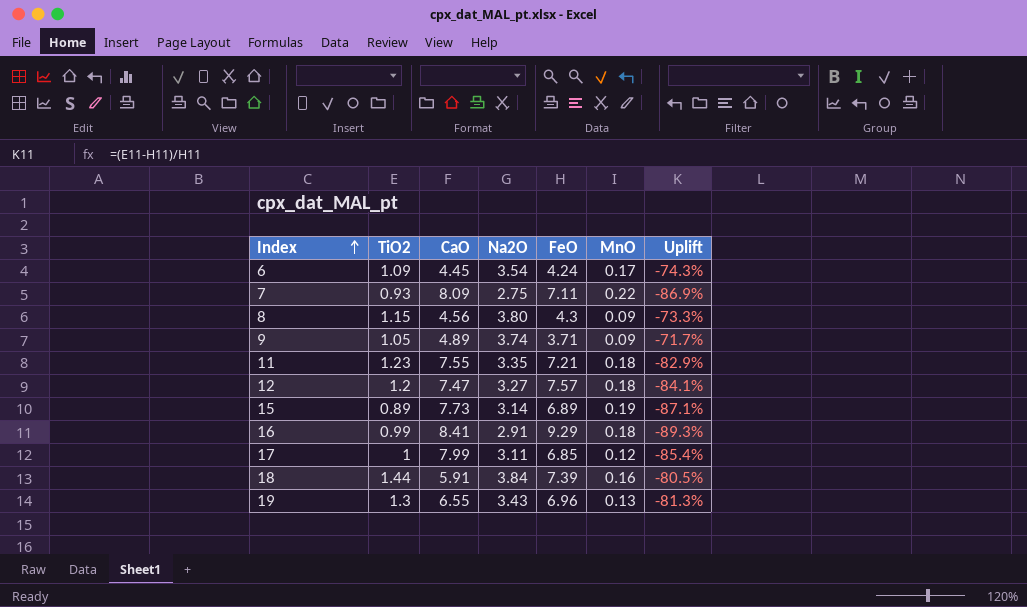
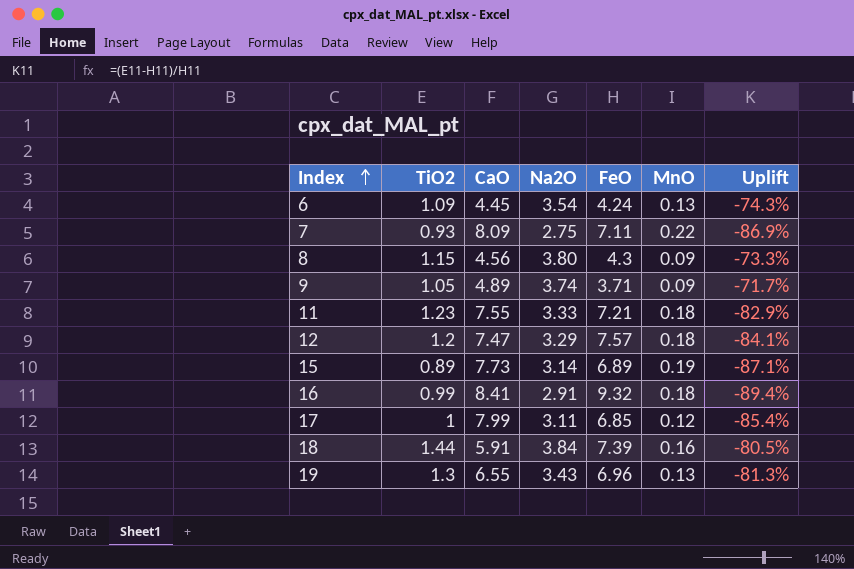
6 | MnO: 0.17 -> 0.13
11 | Na2O: 3.35 -> 3.33
12 | Na2O: 3.27 -> 3.29
16 | FeO: 9.29 -> 9.32
16 | Uplift: -89.3% -> -89.4%

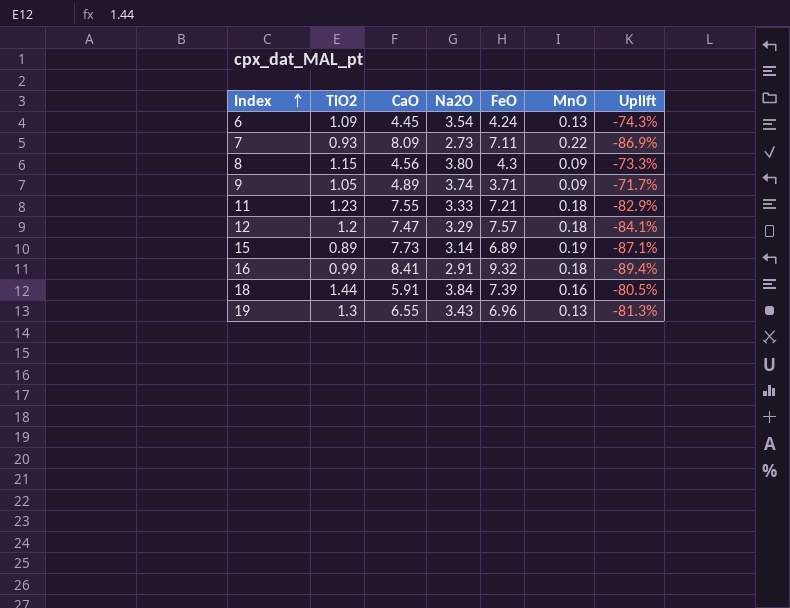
row 17: 1 | 7.99 | 3.11 | 6.85 | 0.12 | -85.4% -> none
7 | Na2O: 2.75 -> 2.73

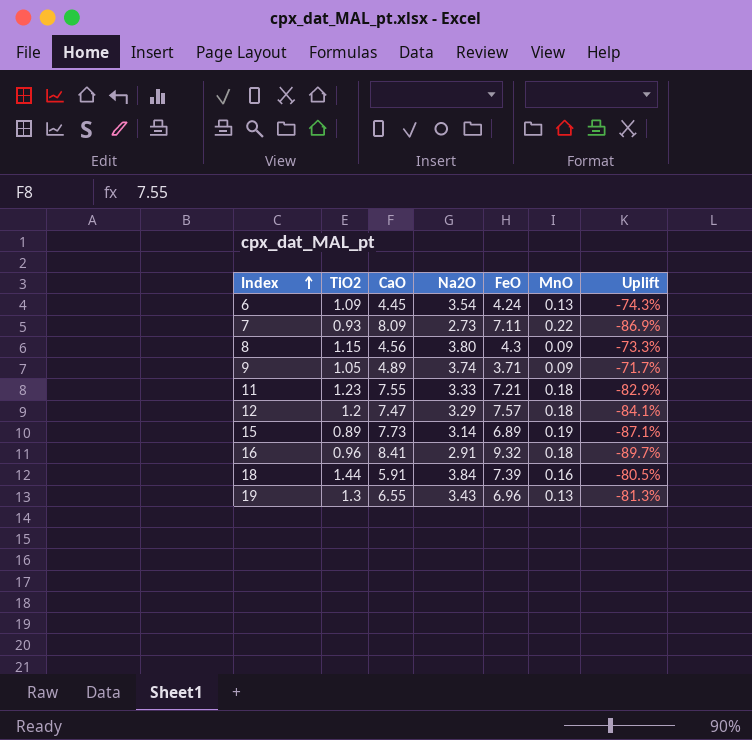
16 | TiO2: 0.99 -> 0.96
16 | Uplift: -89.4% -> -89.7%

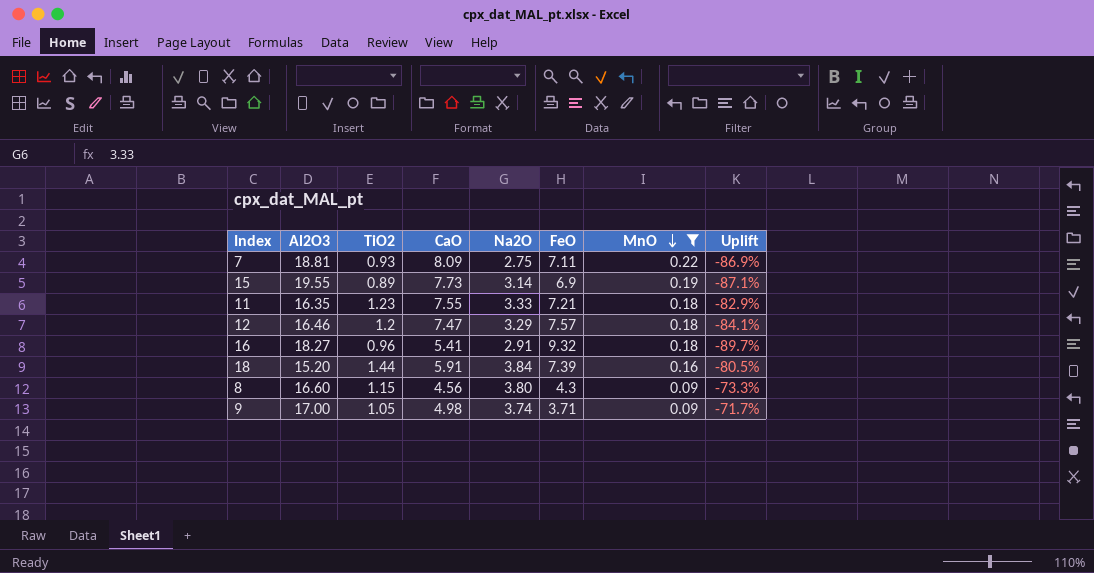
filter: none -> MnO != 0.13
row order: Index ascending -> MnO descending
column Al2O3 | position: none -> 2
7 | Na2O: 2.73 -> 2.75
15 | FeO: 6.89 -> 6.9
16 | CaO: 8.41 -> 5.41
9 | CaO: 4.89 -> 4.98

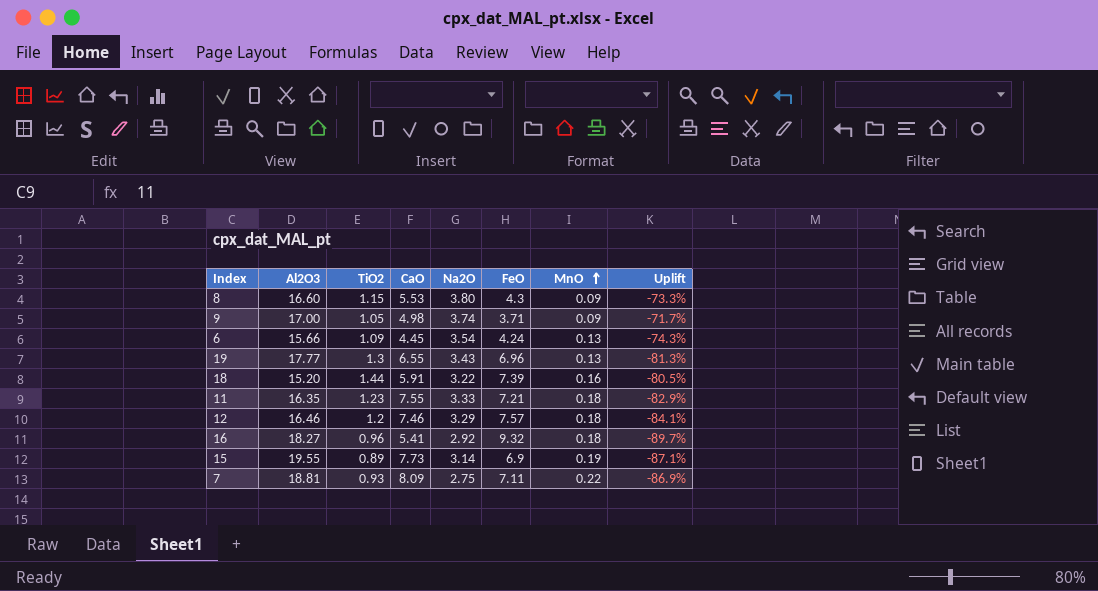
filter: MnO != 0.13 -> none
row order: MnO descending -> MnO ascending
8 | CaO: 4.56 -> 5.53
18 | Na2O: 3.84 -> 3.22
12 | CaO: 7.47 -> 7.46
16 | Na2O: 2.91 -> 2.92

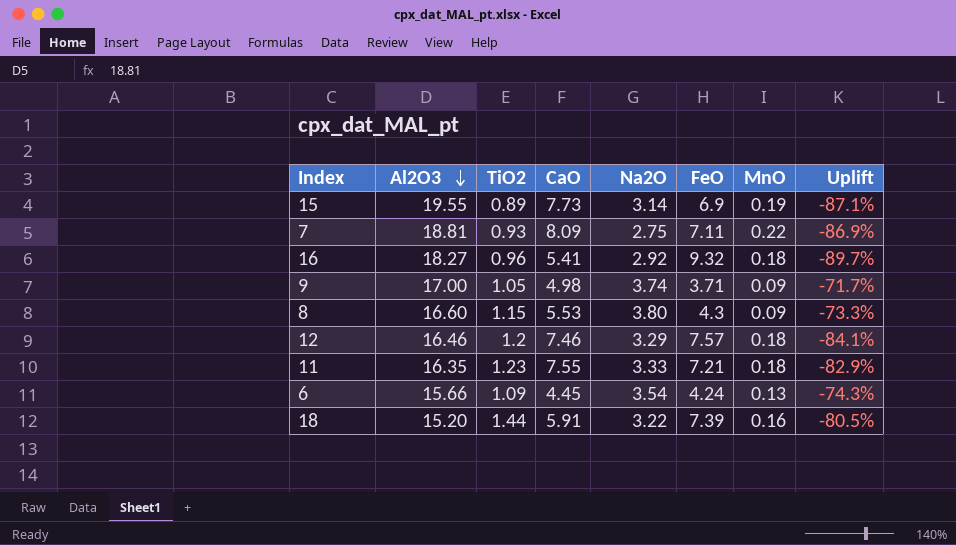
row order: MnO ascending -> Al2O3 descending
row 19: 17.77 | 1.3 | 6.55 | 3.43 | 6.96 | 0.13 | -81.3% -> none

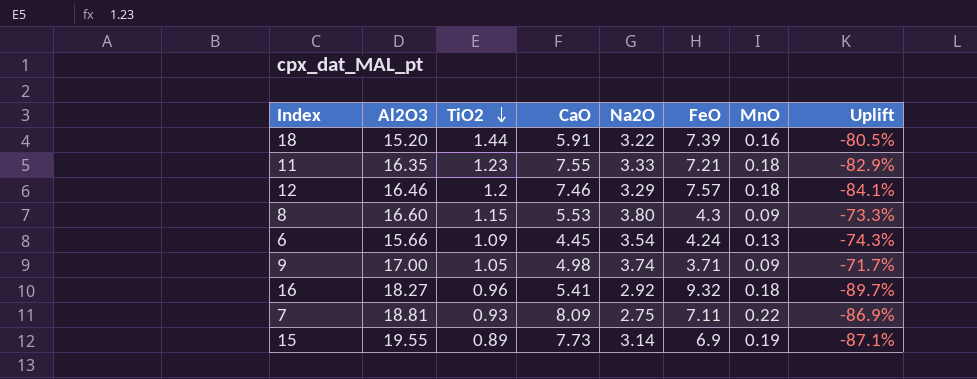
row order: Al2O3 descending -> TiO2 descending

